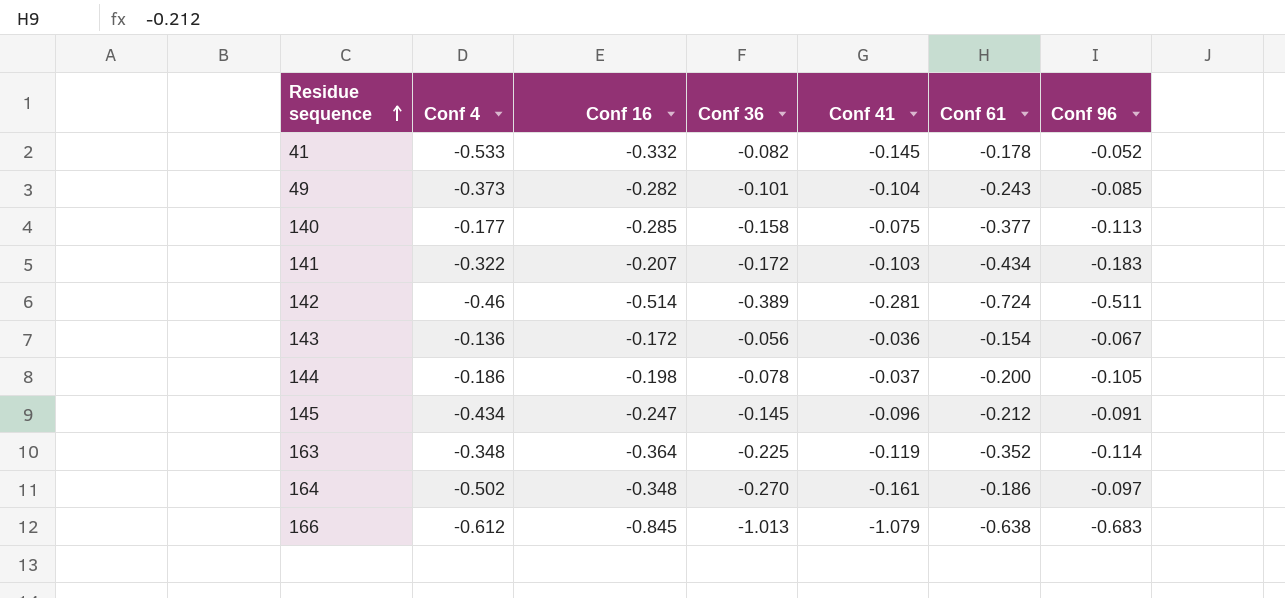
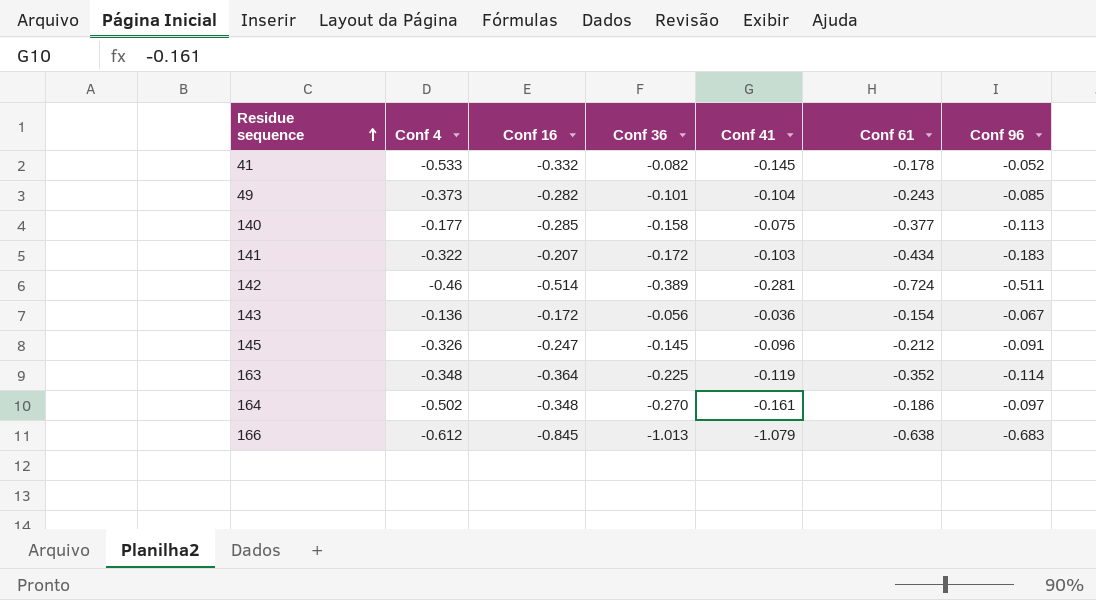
row 144: -0.186 | -0.198 | -0.078 | -0.037 | -0.200 | -0.105 -> none
145 | Conf 4: -0.434 -> -0.326

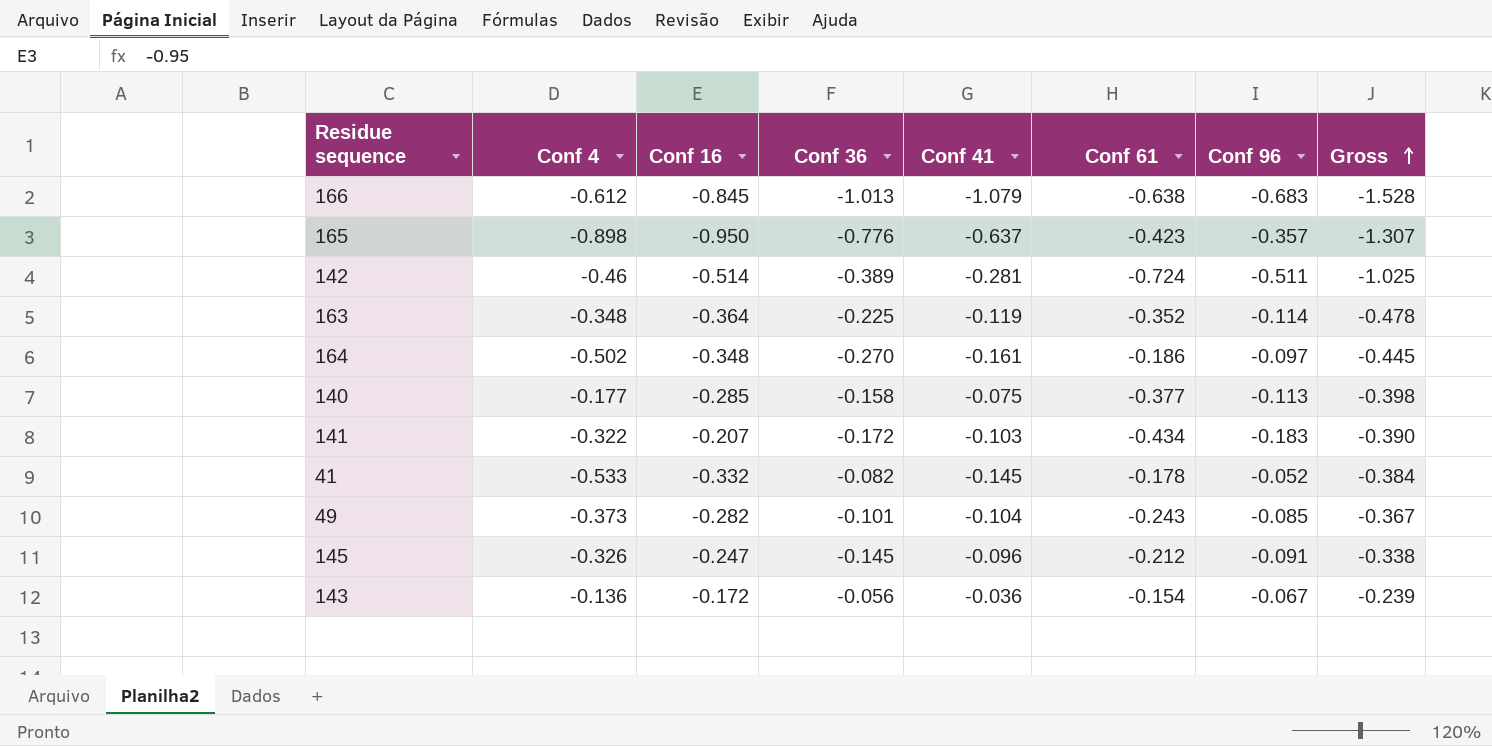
row order: Residue sequence ascending -> Gross ascending
column Gross | formula: none -> [Conf 16] + [Conf 96]
row 165: none -> -0.898 | -0.950 | -0.776 | -0.637 | -0.423 | -0.357 | -1.307

